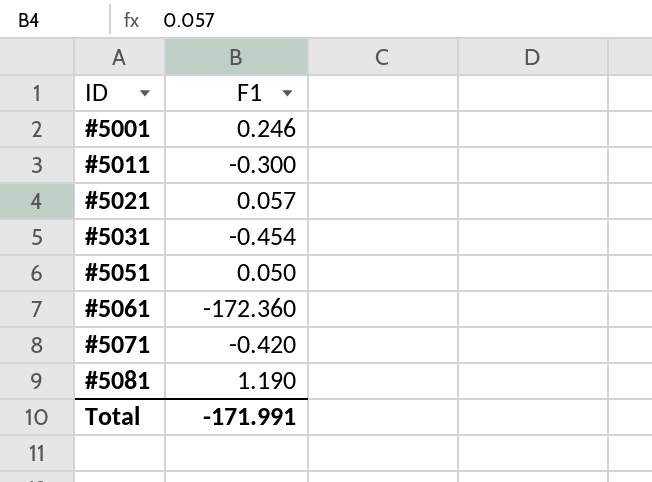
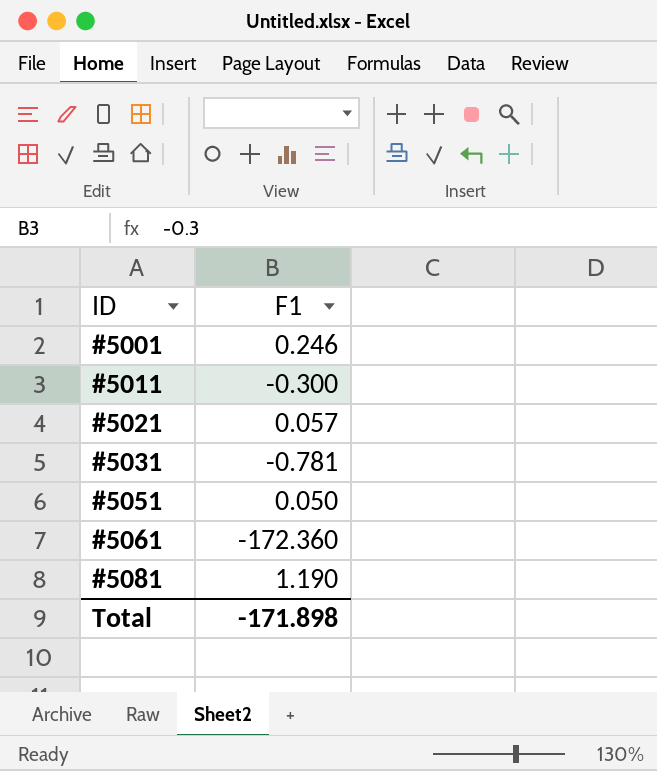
row #5071: -0.420 -> none
#5031 | F1: -0.454 -> -0.781
Total | F1: -171.991 -> -171.898

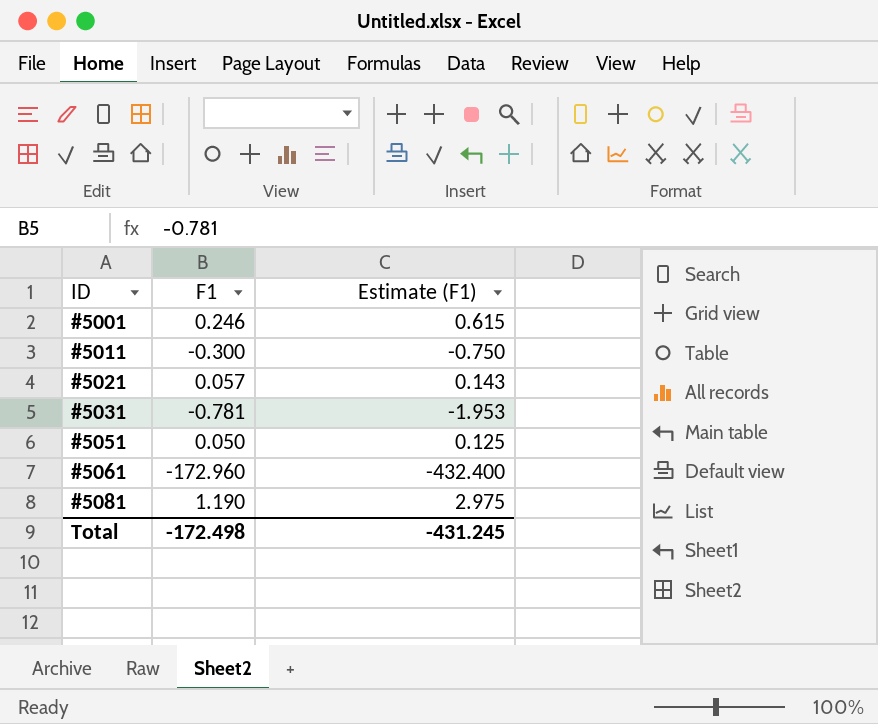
column Estimate (F1) | formula: none -> [F1] * 2.5
#5061 | F1: -172.360 -> -172.960
Total | F1: -171.898 -> -172.498

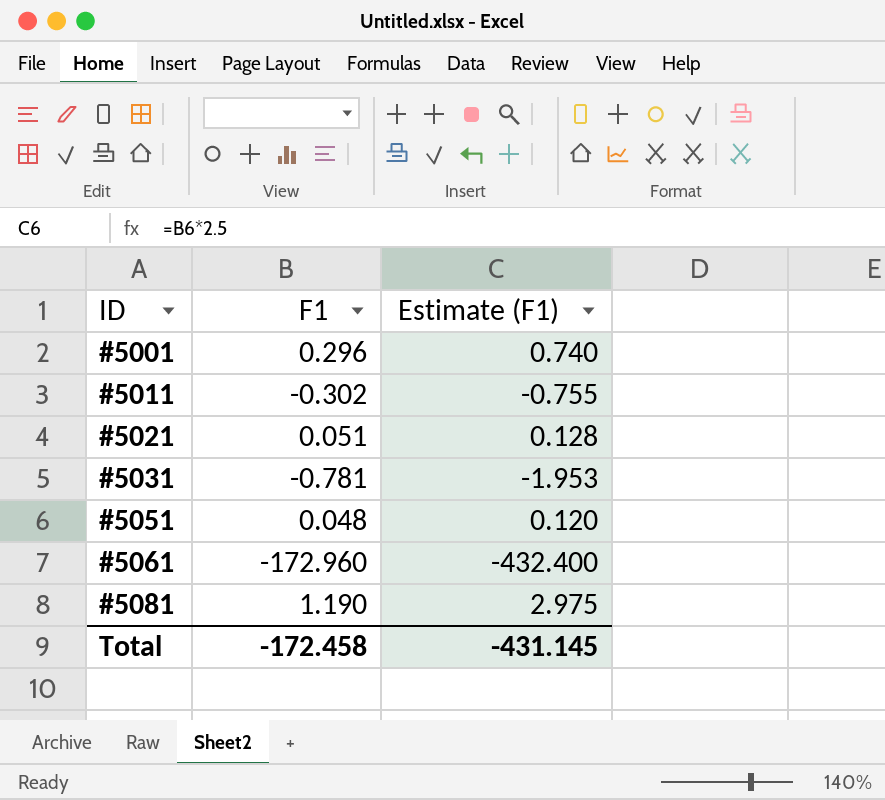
#5001 | F1: 0.246 -> 0.296
#5001 | Estimate (F1): 0.615 -> 0.740
#5011 | F1: -0.300 -> -0.302
#5011 | Estimate (F1): -0.750 -> -0.755
#5021 | F1: 0.057 -> 0.051
#5021 | Estimate (F1): 0.143 -> 0.128
#5051 | F1: 0.050 -> 0.048
#5051 | Estimate (F1): 0.125 -> 0.120
Total | F1: -172.498 -> -172.458
Total | Estimate (F1): -431.245 -> -431.145

